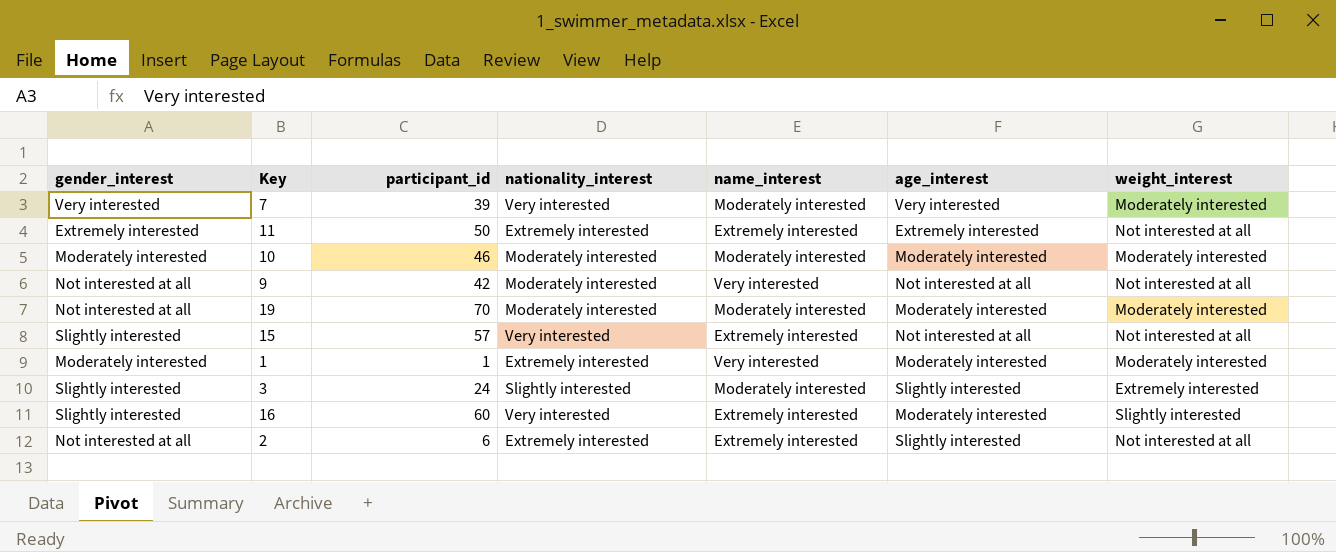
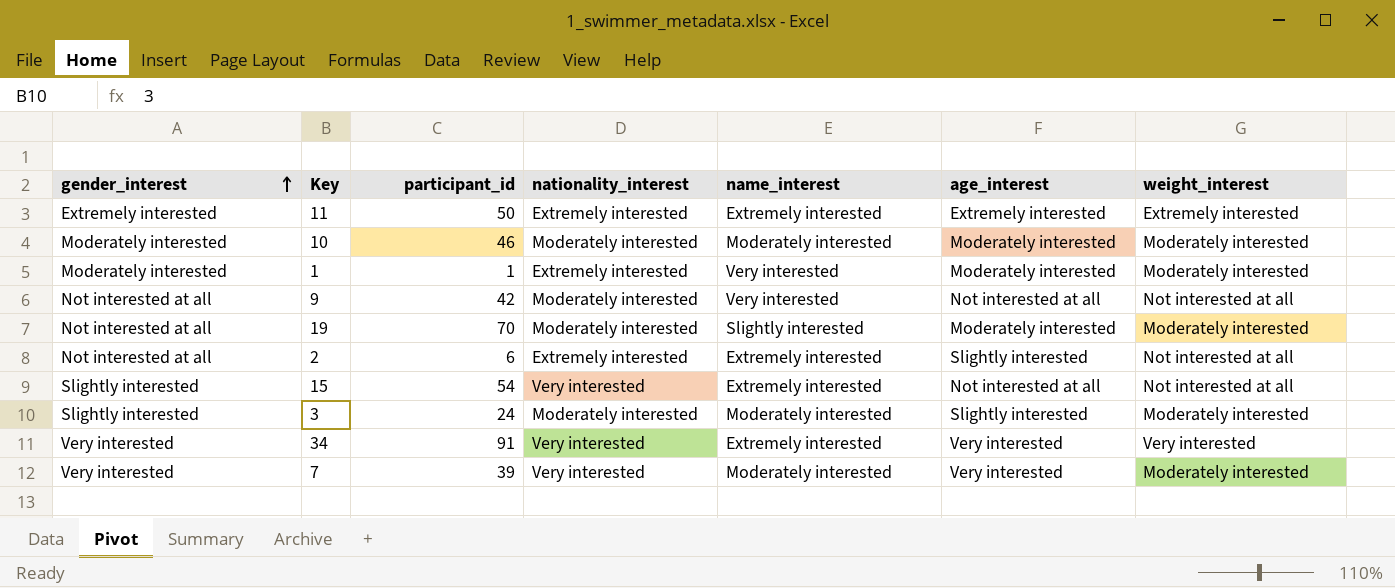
row order: none -> gender_interest ascending
row 16: Slightly interested | 60 | Very interested | Extremely interested | Moderately interested | Slightly interested -> none
11 | weight_interest: Not interested at all -> Extremely interested
19 | name_interest: Moderately interested -> Slightly interested
15 | participant_id: 57 -> 54
3 | nationality_interest: Slightly interested -> Moderately interested
3 | weight_interest: Extremely interested -> Moderately interested
row 34: none -> Very interested | 91 | Very interested | Extremely interested | Very interested | Very interested

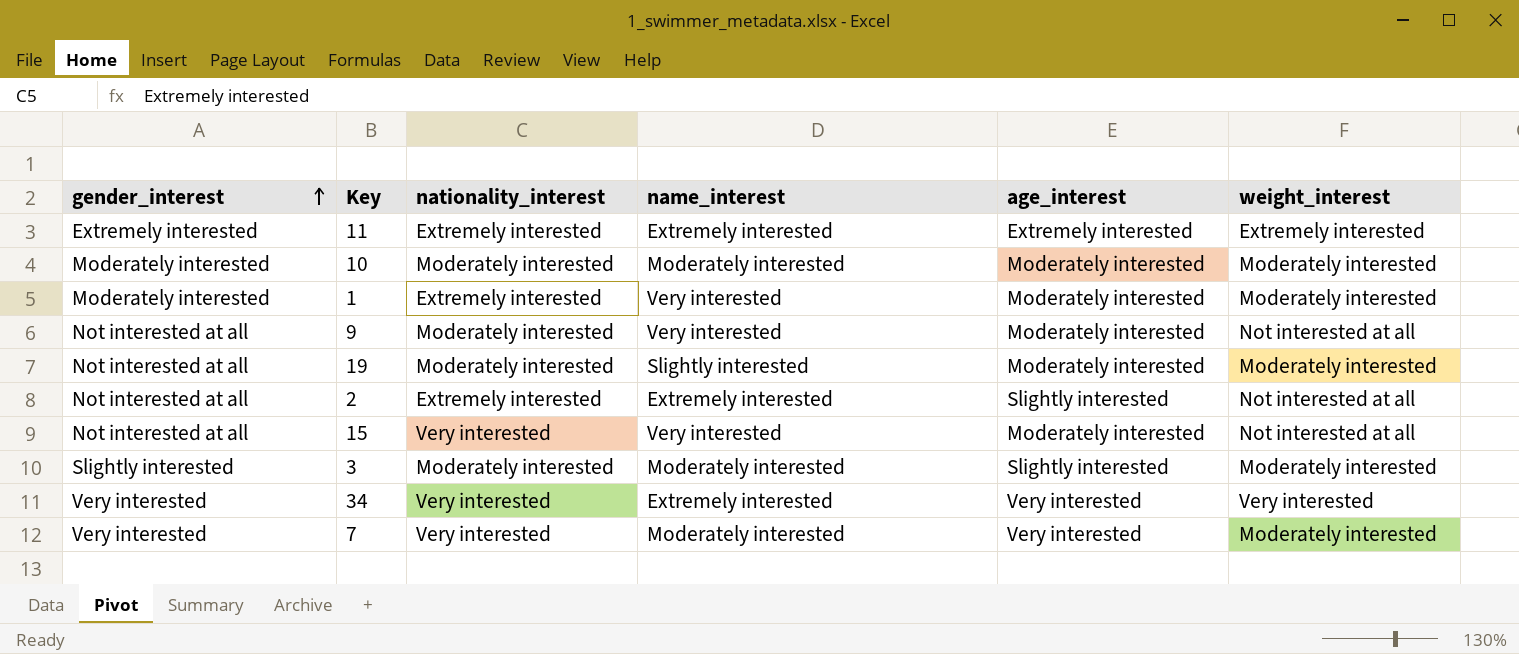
column participant_id | position: 3 -> none
9 | age_interest: Not interested at all -> Moderately interested
15 | gender_interest: Slightly interested -> Not interested at all
15 | name_interest: Extremely interested -> Very interested
15 | age_interest: Not interested at all -> Moderately interested

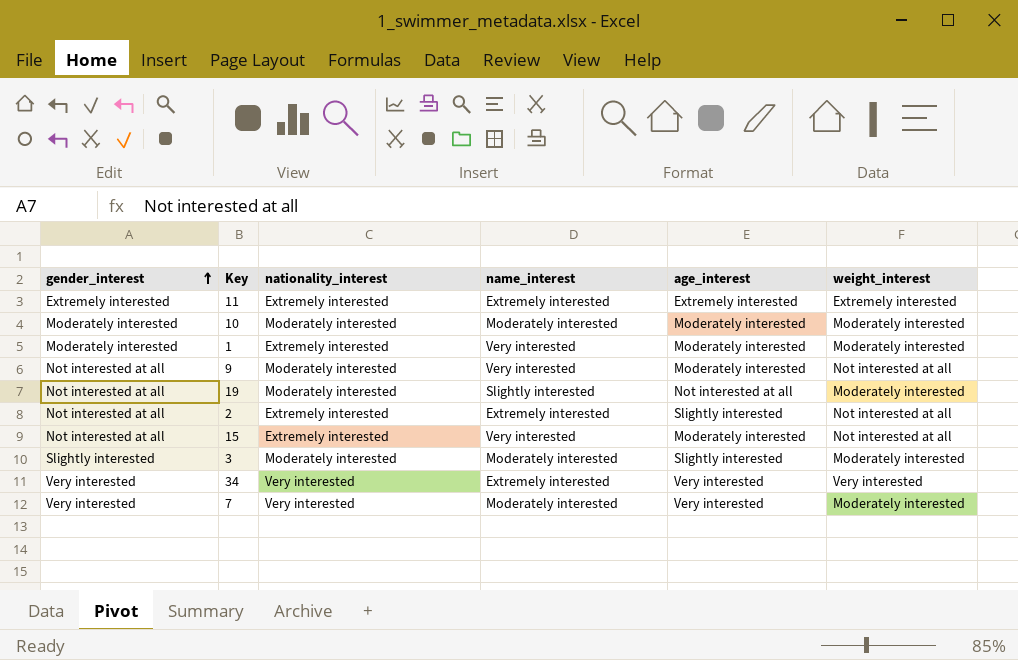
19 | age_interest: Moderately interested -> Not interested at all
15 | nationality_interest: Very interested -> Extremely interested

